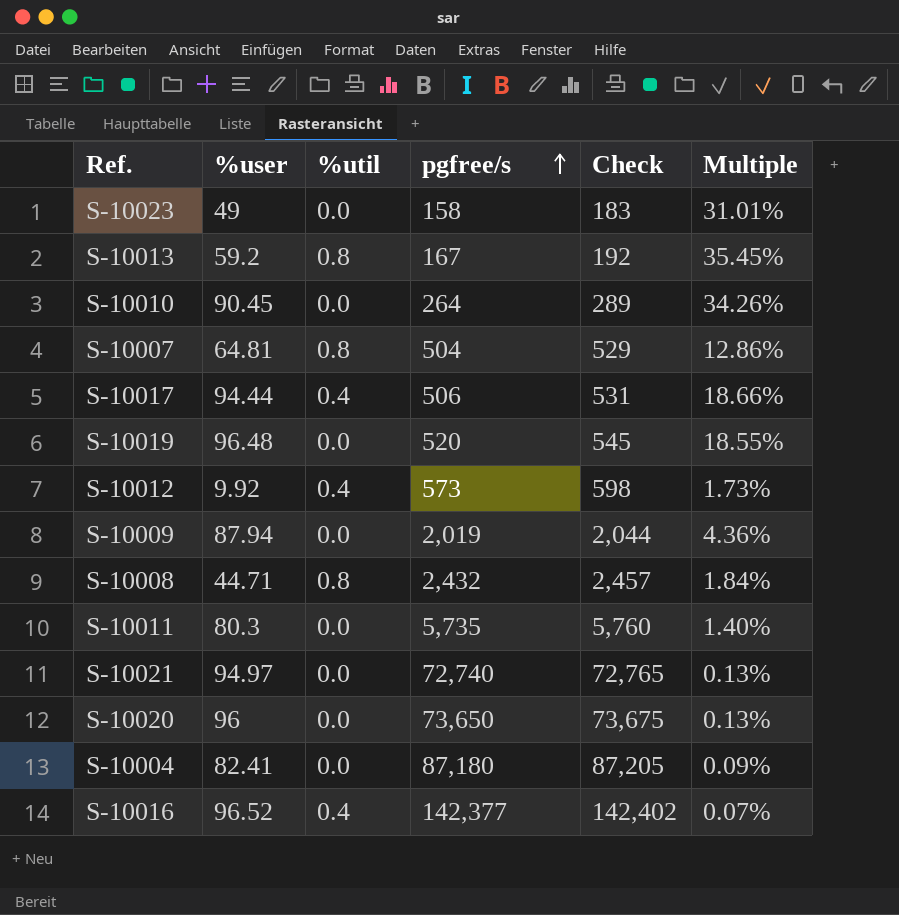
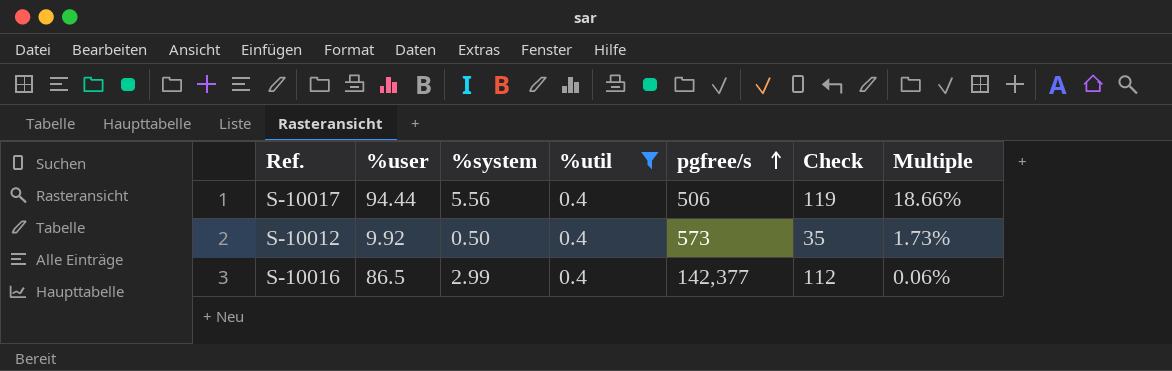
filter: none -> %util = 0.4
column %system | position: none -> 3
column Check | formula: [pgfree/s] + 25 -> [%user] + 25
S-10016 | %user: 96.52 -> 86.5
S-10016 | Multiple: 0.07% -> 0.06%

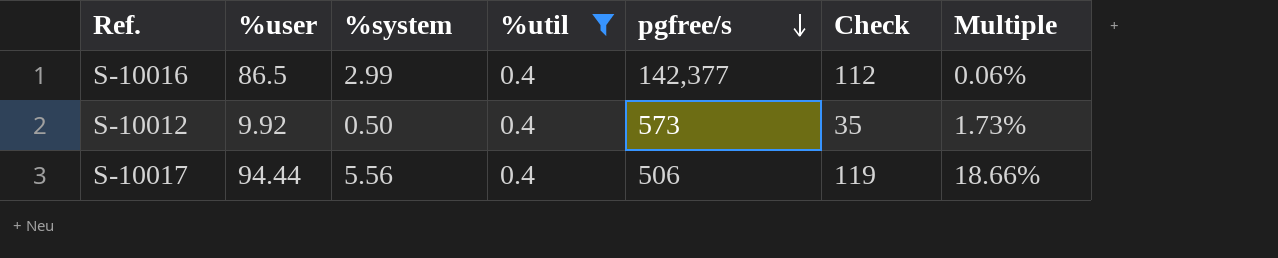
row order: pgfree/s ascending -> pgfree/s descending

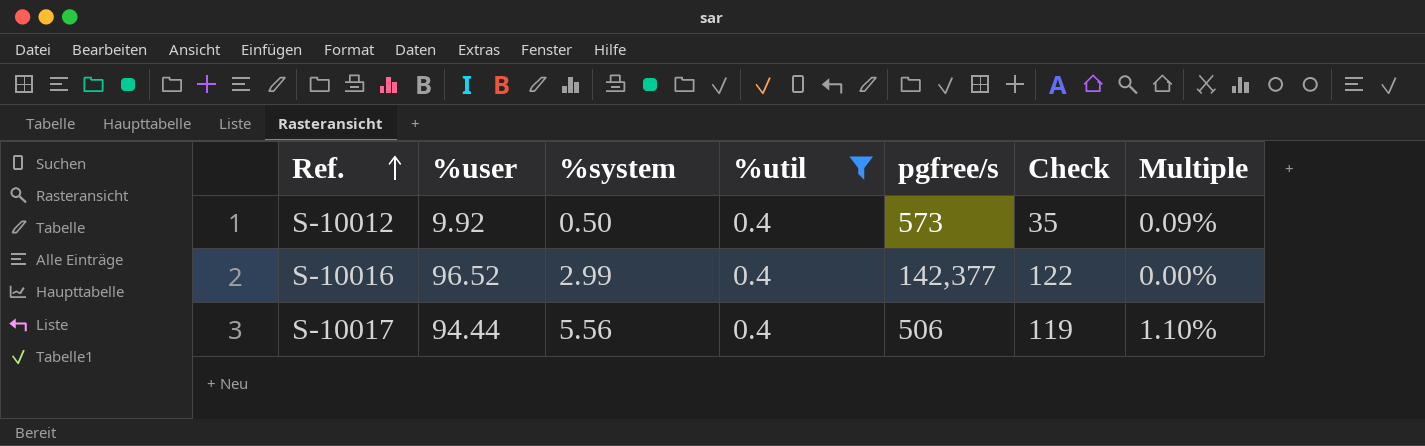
row order: pgfree/s descending -> Ref. ascending
column Multiple | formula: [%user] / [pgfree/s] -> [%system] / [pgfree/s]
S-10016 | %user: 86.5 -> 96.52
S-10016 | Check: 112 -> 122

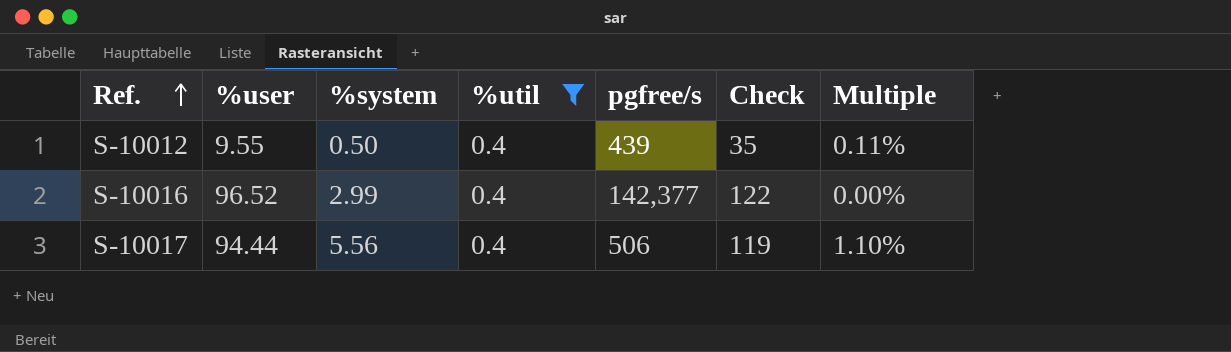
S-10012 | %user: 9.92 -> 9.55
S-10012 | pgfree/s: 573 -> 439
S-10012 | Multiple: 0.09% -> 0.11%

